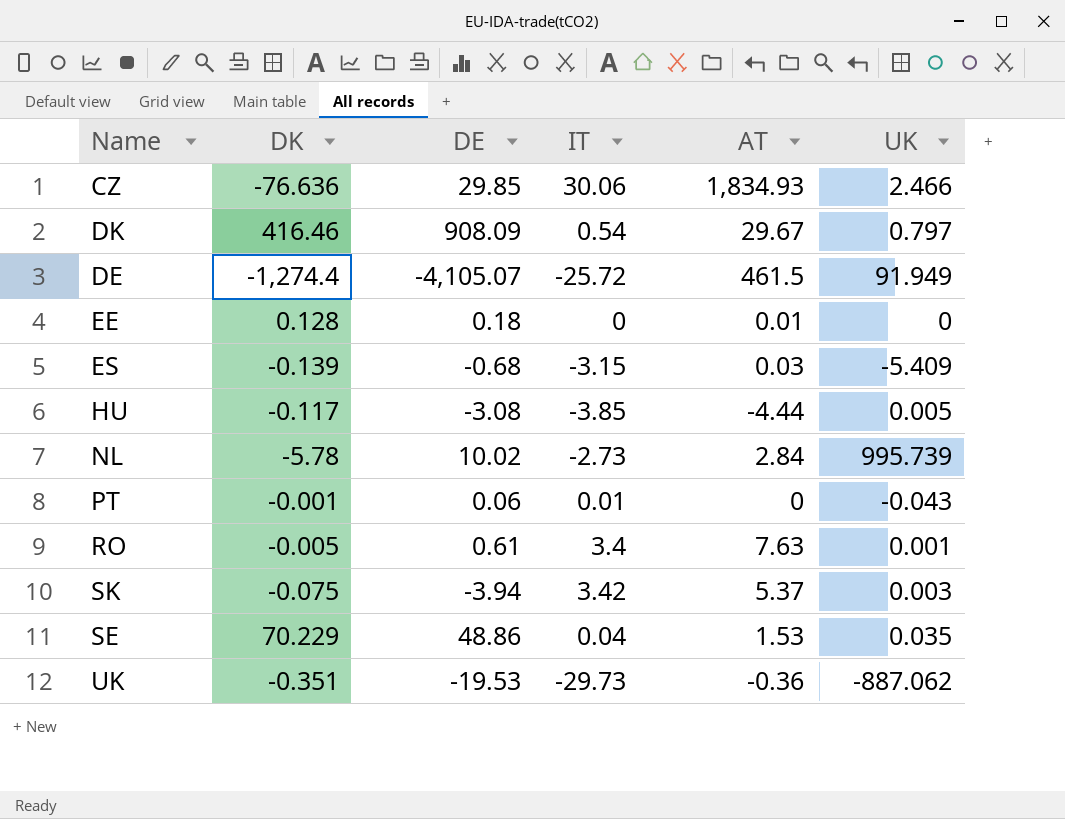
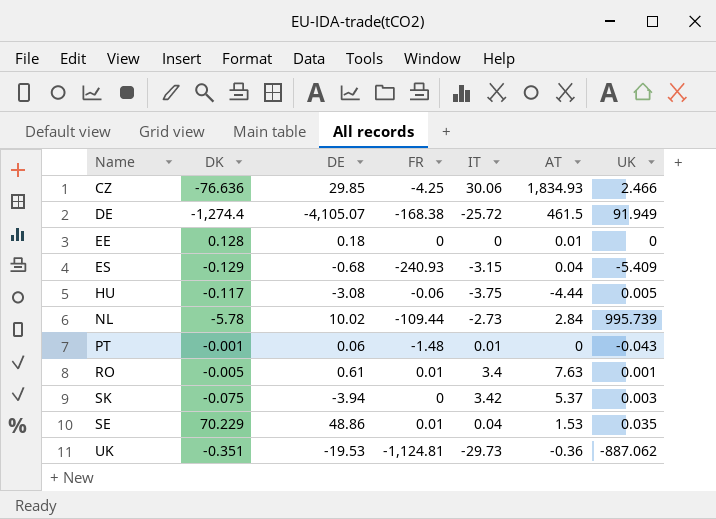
column FR | position: none -> 4
row DK: 416.46 | 908.09 | 0.54 | 29.67 | 0.797 -> none
ES | DK: -0.139 -> -0.129
ES | AT: 0.03 -> 0.04
HU | IT: -3.85 -> -3.75

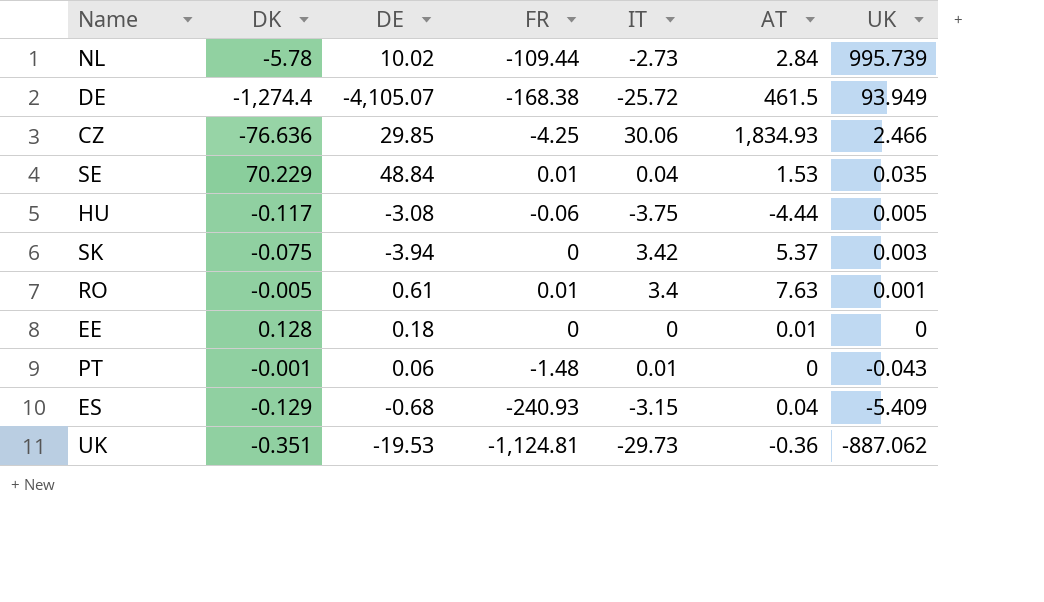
row order: none -> UK descending
DE | UK: 91.949 -> 93.949
SE | DE: 48.86 -> 48.84

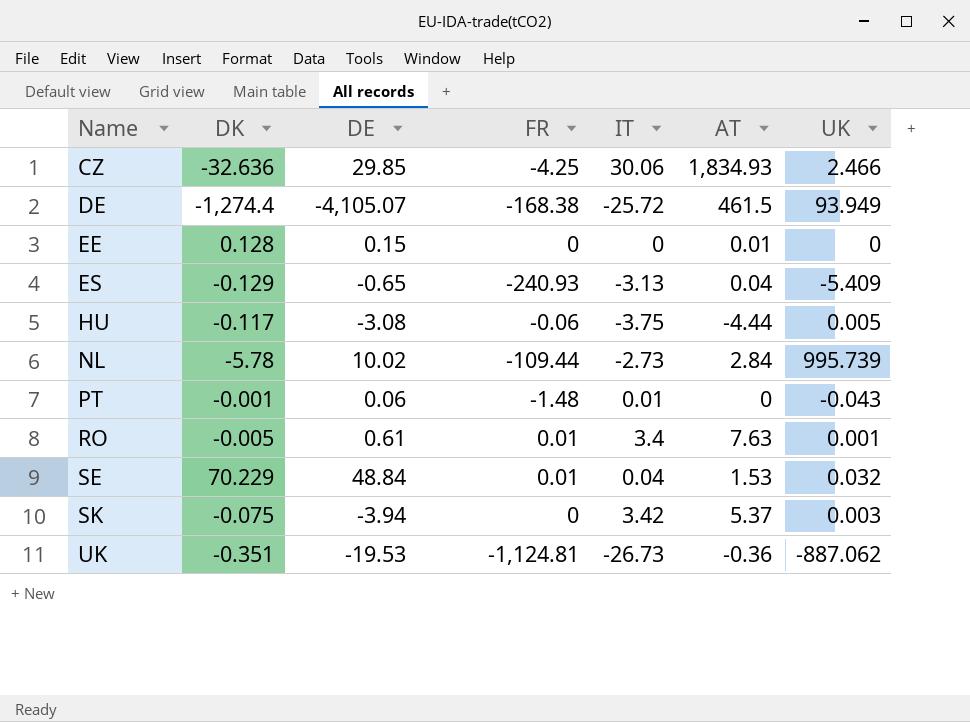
row order: UK descending -> Name ascending
CZ | DK: -76.636 -> -32.636
EE | DE: 0.18 -> 0.15
ES | DE: -0.68 -> -0.65
ES | IT: -3.15 -> -3.13
SE | UK: 0.035 -> 0.032
UK | IT: -29.73 -> -26.73

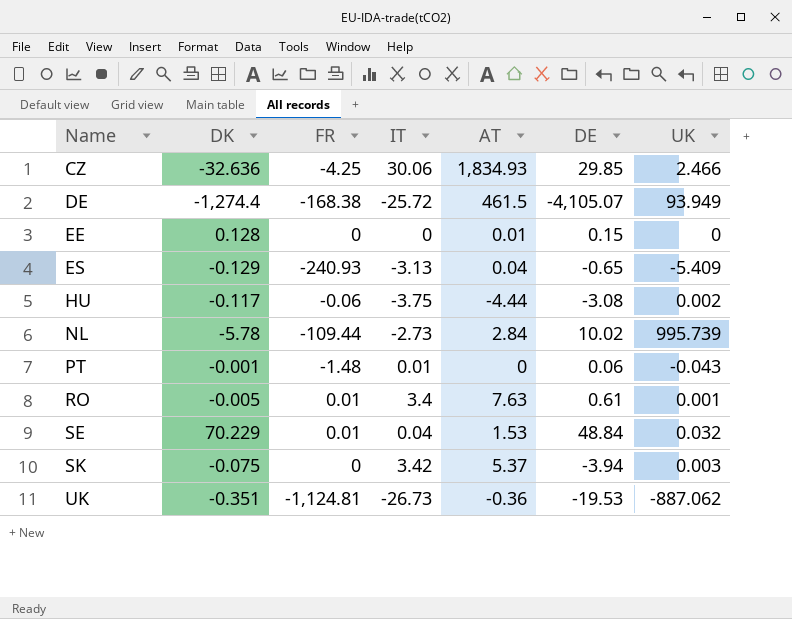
column DE | position: 3 -> 6
HU | UK: 0.005 -> 0.002

